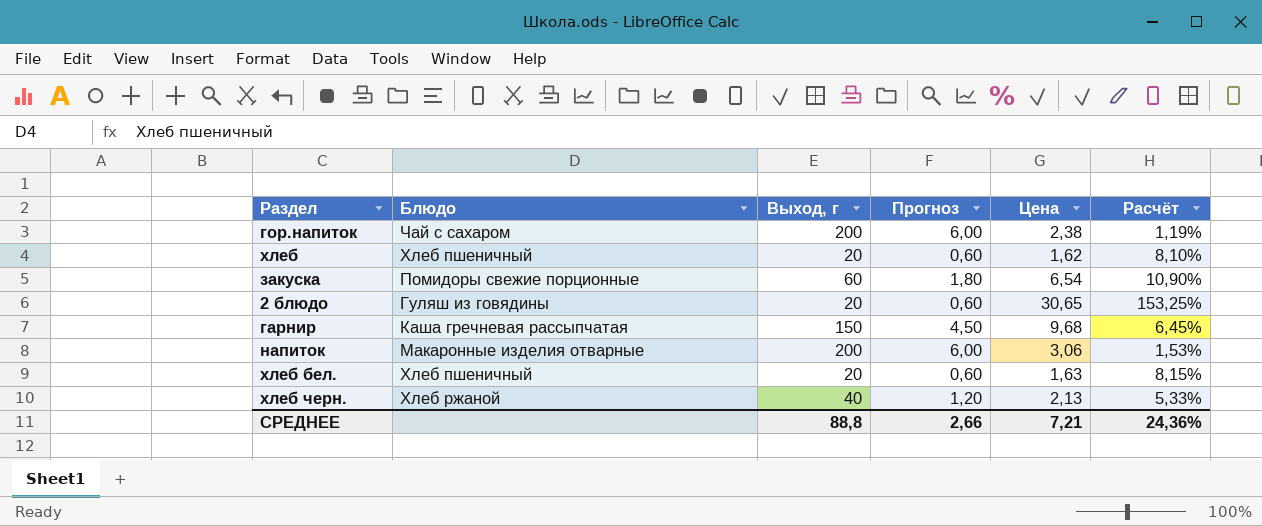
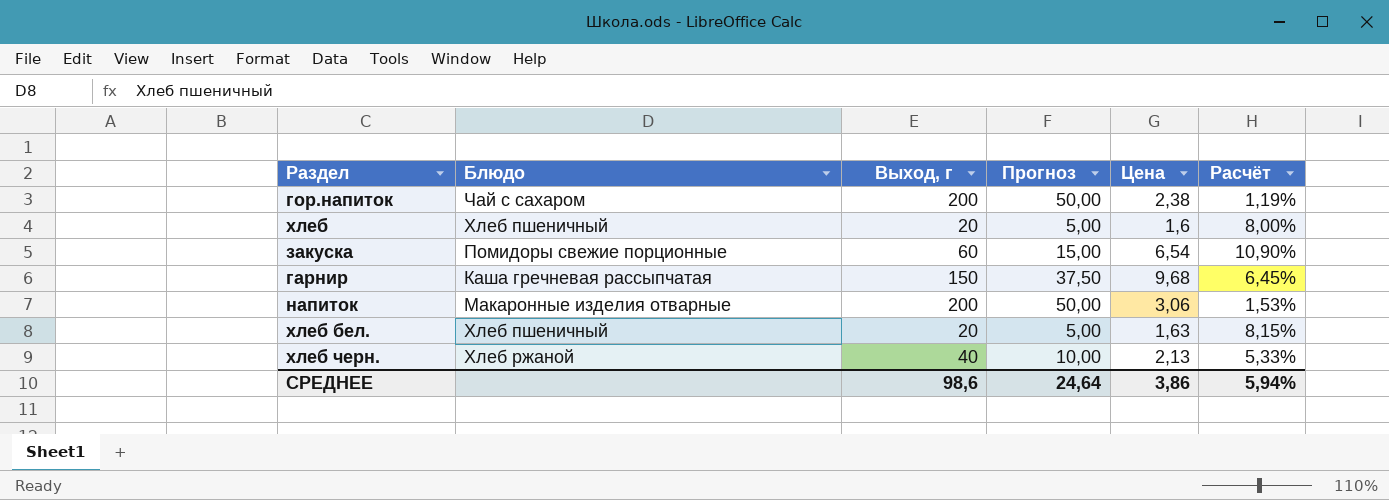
column Прогноз | formula: [Выход, г] * 0,03 -> [Выход, г] * 0,25
row 2 блюдо: Гуляш из говядины | 20 | 0,60 | 30,65 | 153,25% -> none
хлеб | Цена: 1,62 -> 1,6
хлеб | Расчёт: 8,10% -> 8,00%
СРЕДНЕЕ | Выход, г: 88,8 -> 98,6
СРЕДНЕЕ | Прогноз: 2,66 -> 24,64
СРЕДНЕЕ | Цена: 7,21 -> 3,86
СРЕДНЕЕ | Расчёт: 24,36% -> 5,94%

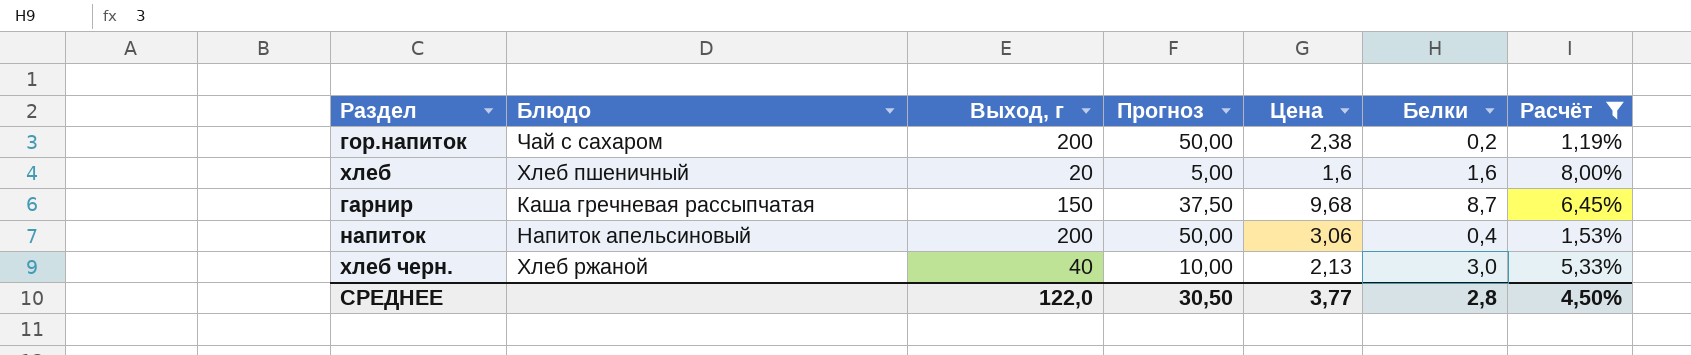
filter: none -> Расчёт <= 8,00%
column Белки | position: none -> 6
напиток | Блюдо: Макаронные изделия отварные -> Напиток апельсиновый
СРЕДНЕЕ | Выход, г: 98,6 -> 122,0
СРЕДНЕЕ | Прогноз: 24,64 -> 30,50
СРЕДНЕЕ | Цена: 3,86 -> 3,77
СРЕДНЕЕ | Расчёт: 5,94% -> 4,50%

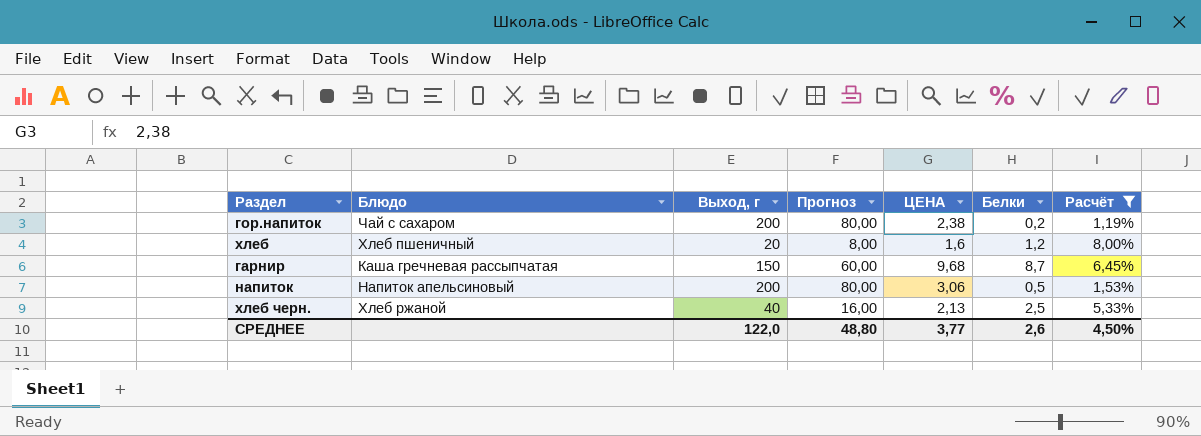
column Прогноз | formula: [Выход, г] * 0,25 -> [Выход, г] * 0,4
column name: Цена -> ЦЕНА
хлеб | Белки: 1,6 -> 1,2
напиток | Белки: 0,4 -> 0,5
хлеб черн. | Белки: 3,0 -> 2,5
СРЕДНЕЕ | Прогноз: 30,50 -> 48,80
СРЕДНЕЕ | Белки: 2,8 -> 2,6

